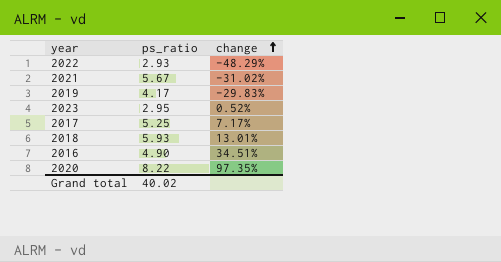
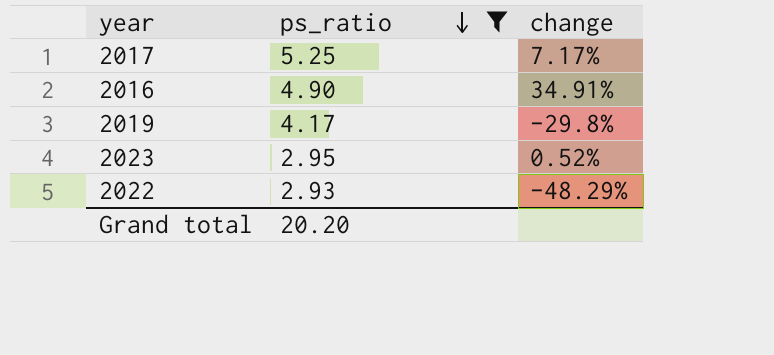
filter: none -> ps_ratio <= 5.25
row order: change ascending -> ps_ratio descending
2016 | change: 34.51% -> 34.91%
2019 | change: -29.83% -> -29.8%
Grand total | ps_ratio: 40.02 -> 20.20

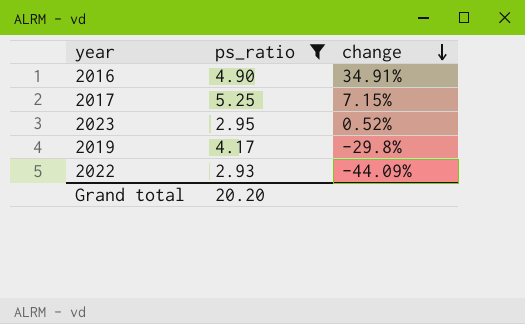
row order: ps_ratio descending -> change descending
2017 | change: 7.17% -> 7.15%
2022 | change: -48.29% -> -44.09%

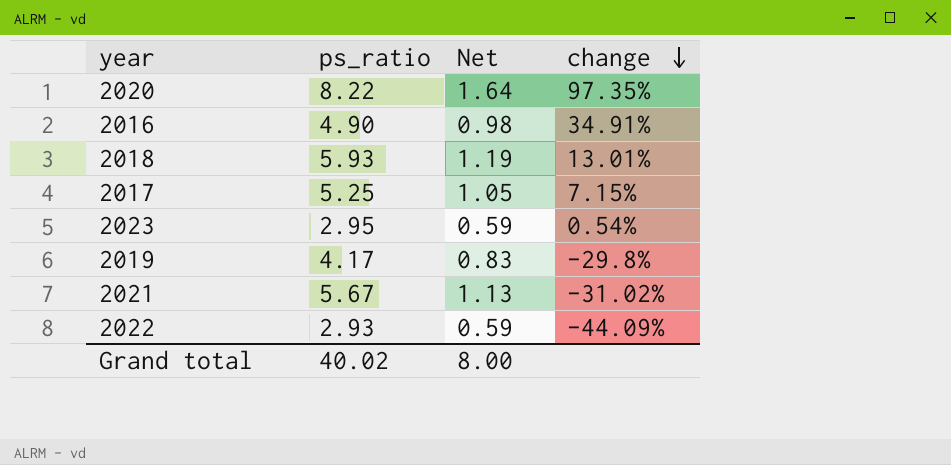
filter: ps_ratio <= 5.25 -> none
column Net | formula: none -> [ps_ratio] * 0.2
2023 | change: 0.52% -> 0.54%
Grand total | ps_ratio: 20.20 -> 40.02

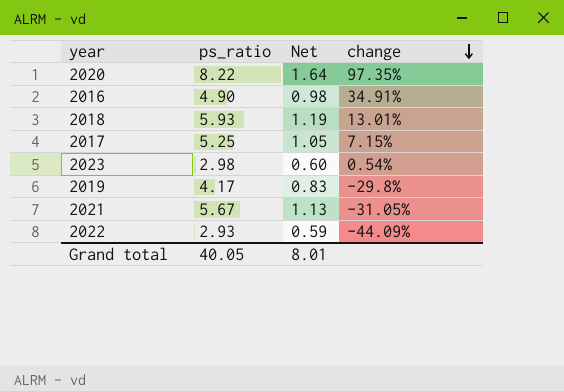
2023 | ps_ratio: 2.95 -> 2.98
2023 | Net: 0.59 -> 0.60
2021 | change: -31.02% -> -31.05%
Grand total | ps_ratio: 40.02 -> 40.05
Grand total | Net: 8.00 -> 8.01

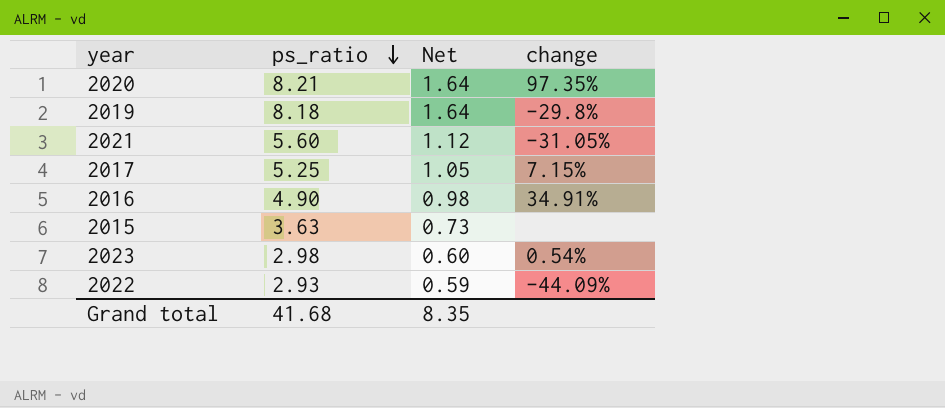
row order: change descending -> ps_ratio descending
row 2018: 5.93 | 1.19 | 13.01% -> none
2020 | ps_ratio: 8.22 -> 8.21
2019 | ps_ratio: 4.17 -> 8.18
2019 | Net: 0.83 -> 1.64
2021 | ps_ratio: 5.67 -> 5.60
2021 | Net: 1.13 -> 1.12
row 2015: none -> 3.63 | 0.73 | none
Grand total | ps_ratio: 40.05 -> 41.68
Grand total | Net: 8.01 -> 8.35

